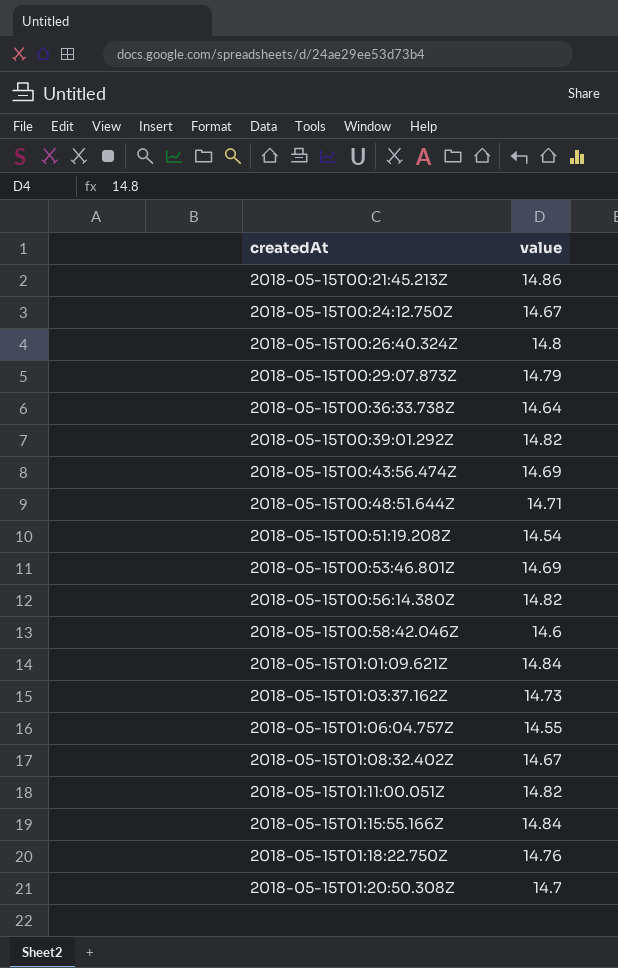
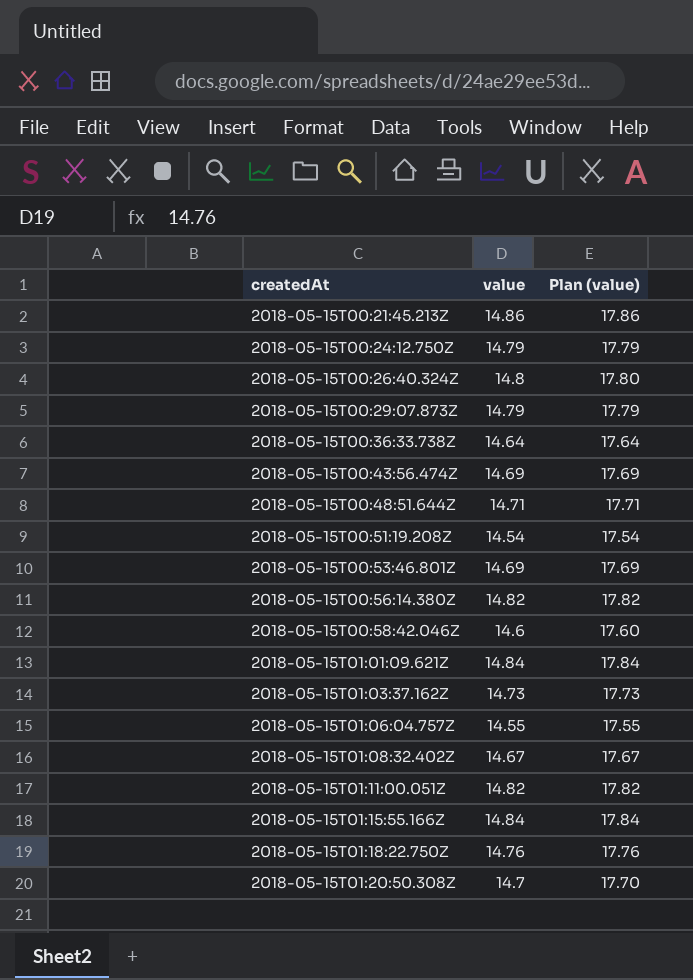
column Plan (value) | formula: none -> [value] + 3
row 2018-05-15T00:39:01.292Z: 14.82 -> none
2018-05-15T00:24:12.750Z | value: 14.67 -> 14.79

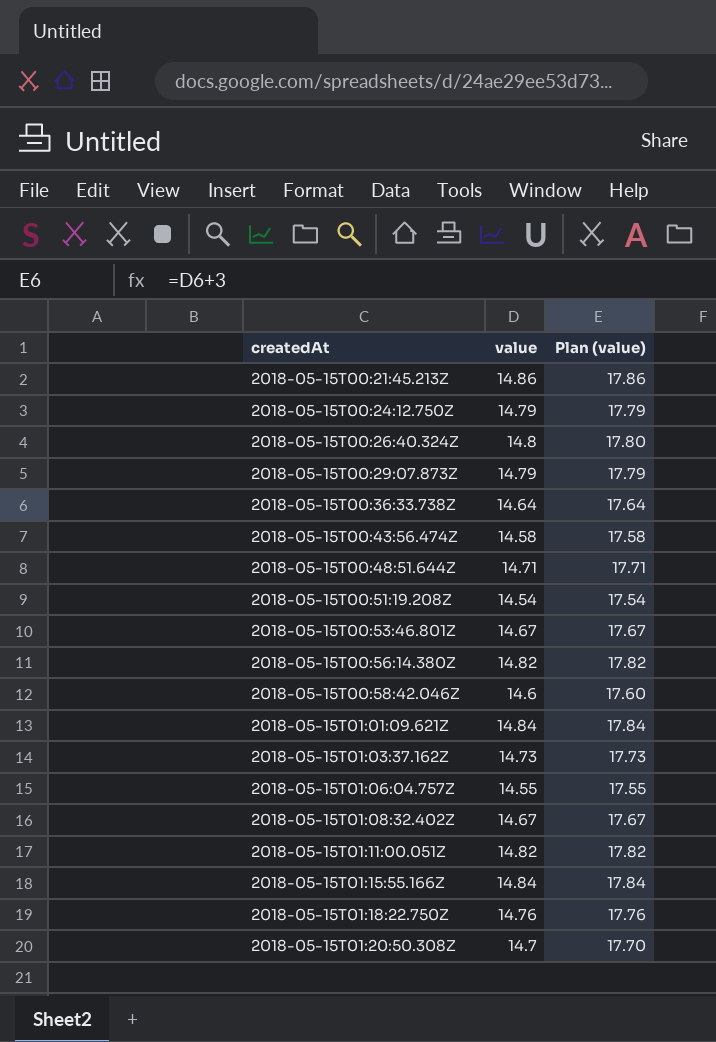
2018-05-15T00:43:56.474Z | value: 14.69 -> 14.58
2018-05-15T00:43:56.474Z | Plan (value): 17.69 -> 17.58
2018-05-15T00:53:46.801Z | value: 14.69 -> 14.67
2018-05-15T00:53:46.801Z | Plan (value): 17.69 -> 17.67

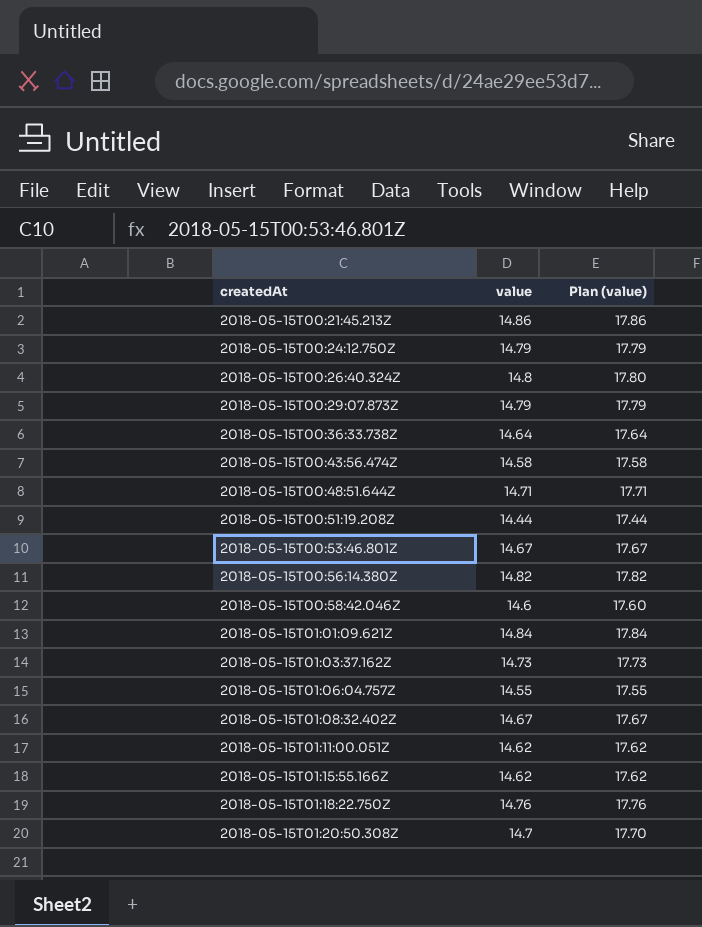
2018-05-15T00:51:19.208Z | value: 14.54 -> 14.44
2018-05-15T00:51:19.208Z | Plan (value): 17.54 -> 17.44
2018-05-15T01:11:00.051Z | value: 14.82 -> 14.62
2018-05-15T01:11:00.051Z | Plan (value): 17.82 -> 17.62
2018-05-15T01:15:55.166Z | value: 14.84 -> 14.62
2018-05-15T01:15:55.166Z | Plan (value): 17.84 -> 17.62

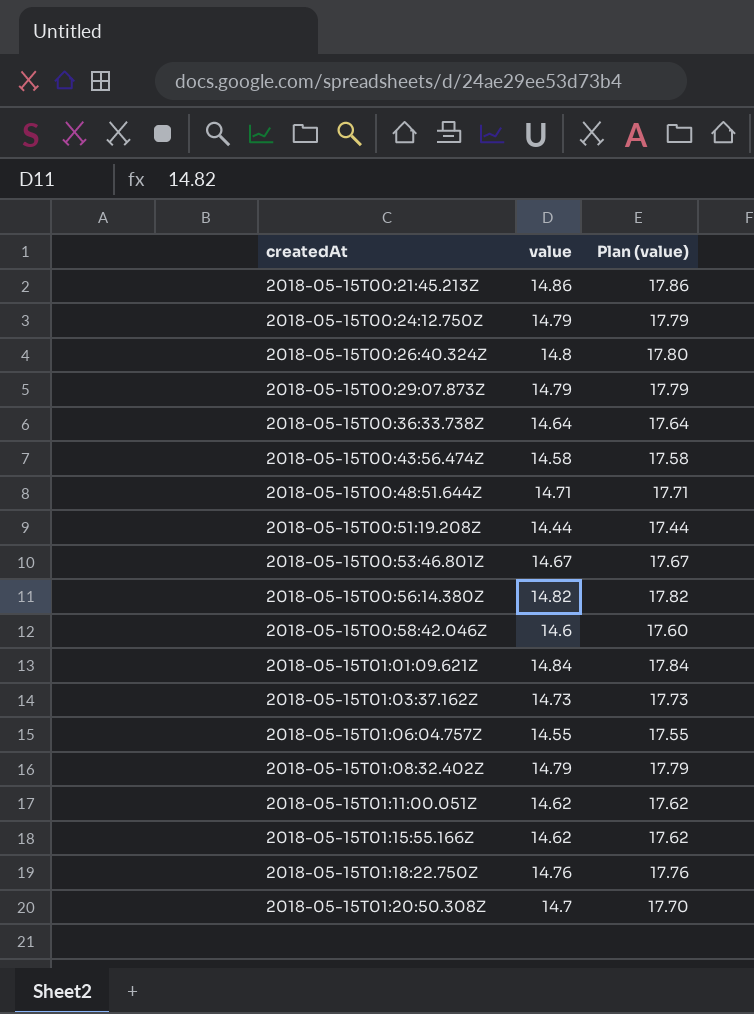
2018-05-15T01:08:32.402Z | value: 14.67 -> 14.79
2018-05-15T01:08:32.402Z | Plan (value): 17.67 -> 17.79

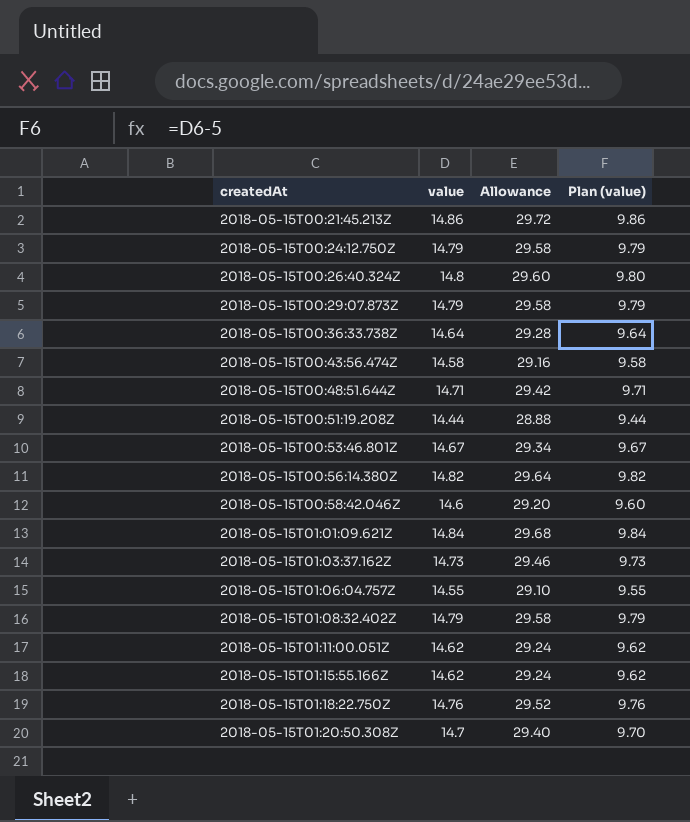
column Allowance | formula: none -> [value] * 2
column Plan (value) | formula: [value] + 3 -> [value] - 5

